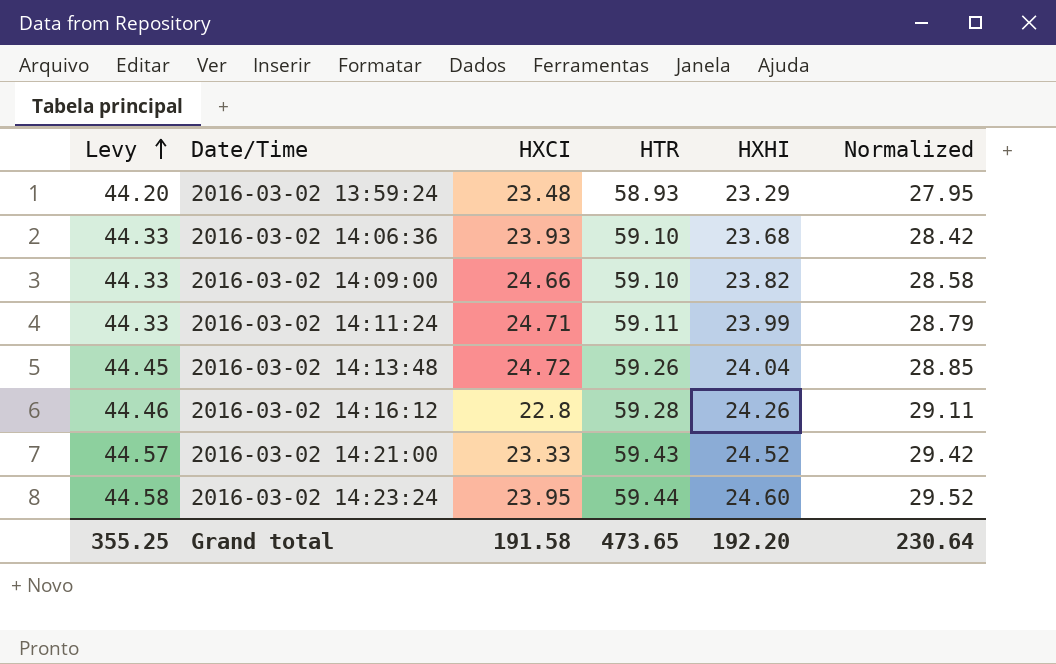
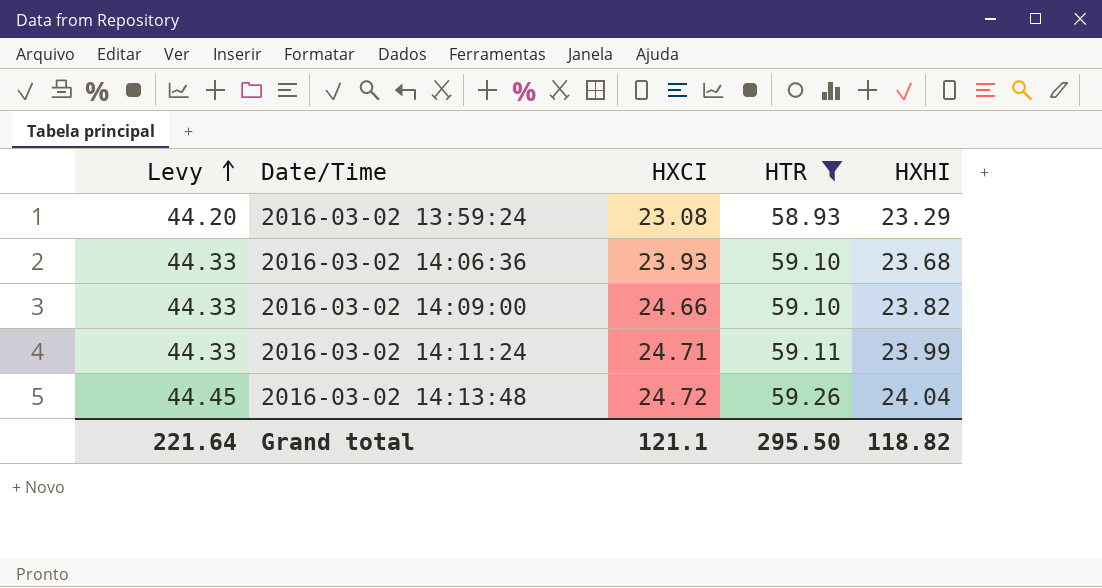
filter: none -> HTR <= 59.26
column Normalized | formula: [HXHI] * 1.2 -> none
2016-03-02 13:59:24 | HXCI: 23.48 -> 23.08
Grand total | Levy: 355.25 -> 221.64
Grand total | HXCI: 191.58 -> 121.1
Grand total | HTR: 473.65 -> 295.50
Grand total | HXHI: 192.20 -> 118.82

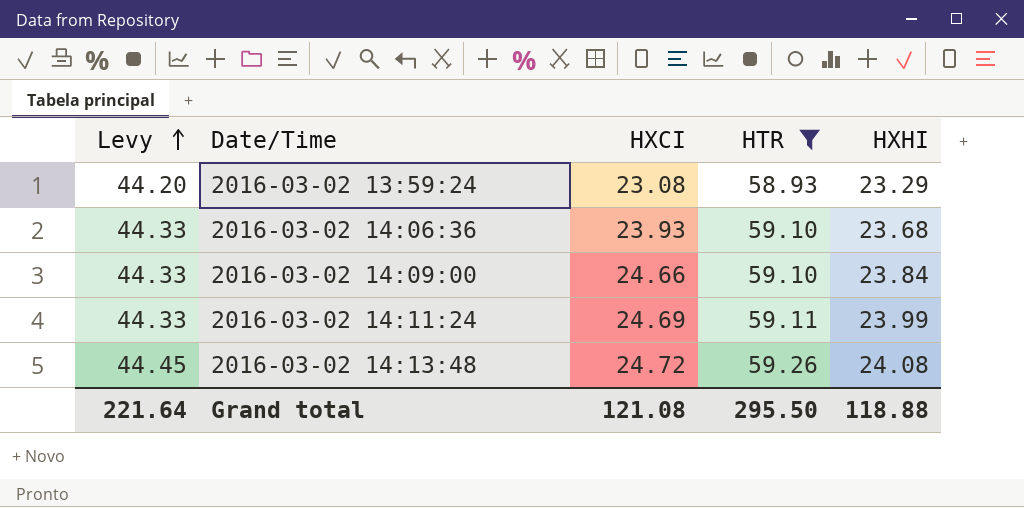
2016-03-02 14:09:00 | HXHI: 23.82 -> 23.84
2016-03-02 14:11:24 | HXCI: 24.71 -> 24.69
2016-03-02 14:13:48 | HXHI: 24.04 -> 24.08
Grand total | HXCI: 121.1 -> 121.08
Grand total | HXHI: 118.82 -> 118.88

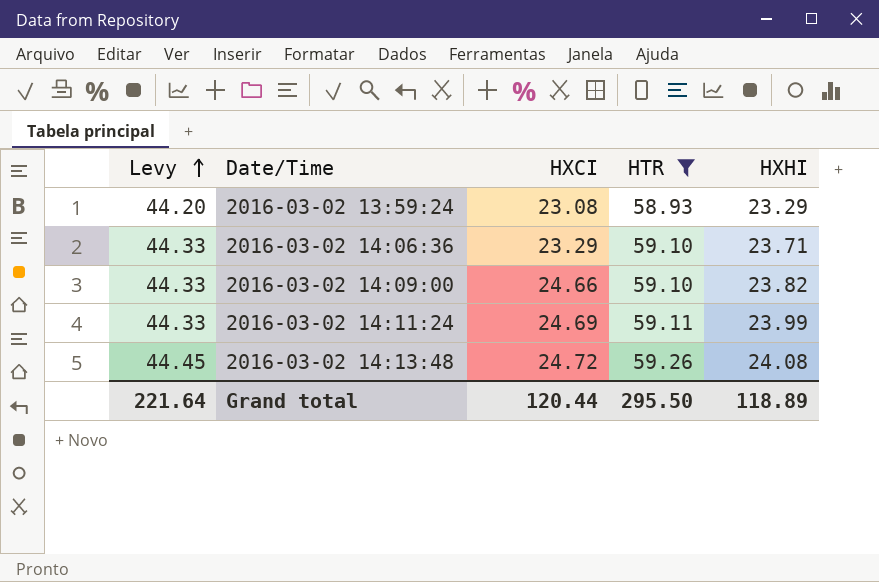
2016-03-02 14:06:36 | HXCI: 23.93 -> 23.29
2016-03-02 14:06:36 | HXHI: 23.68 -> 23.71
2016-03-02 14:09:00 | HXHI: 23.84 -> 23.82
Grand total | HXCI: 121.08 -> 120.44
Grand total | HXHI: 118.88 -> 118.89

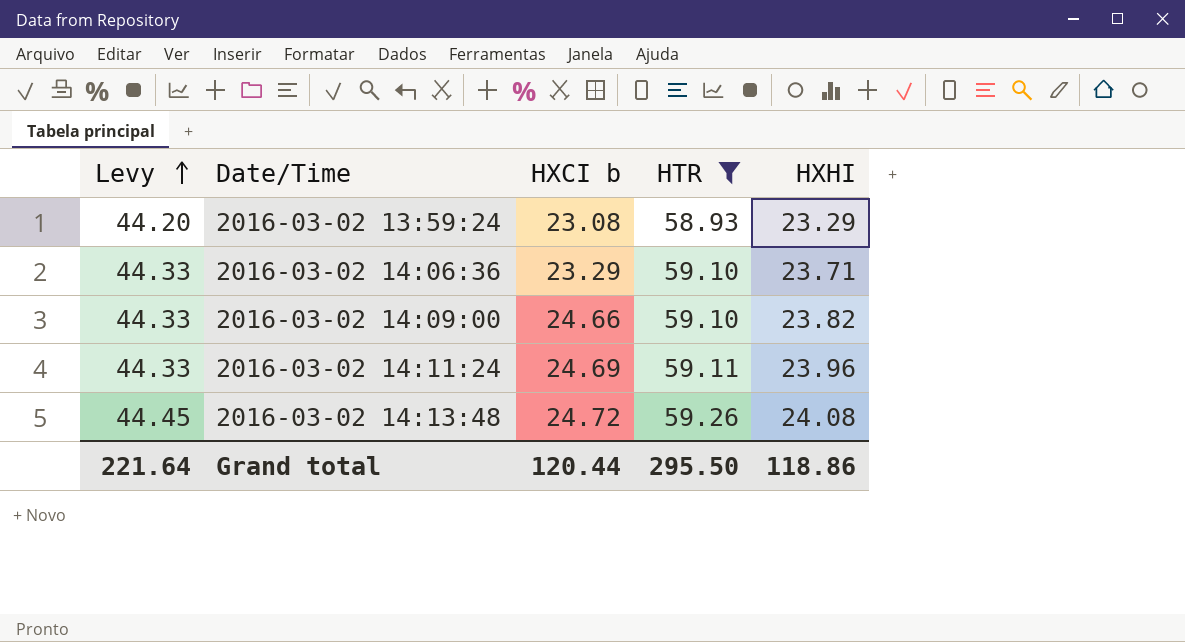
column name: HXCI -> HXCI b
2016-03-02 14:11:24 | HXHI: 23.99 -> 23.96
Grand total | HXHI: 118.89 -> 118.86

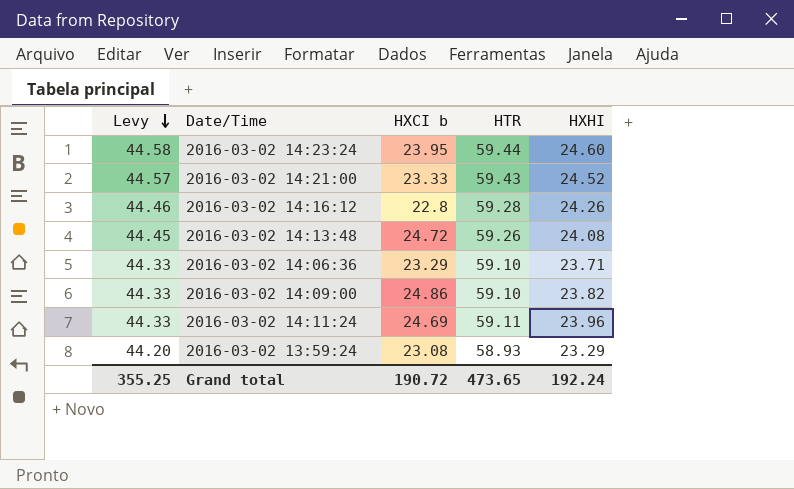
filter: HTR <= 59.26 -> none
row order: Levy ascending -> Levy descending
2016-03-02 14:09:00 | HXCI b: 24.66 -> 24.86
Grand total | Levy: 221.64 -> 355.25
Grand total | HXCI b: 120.44 -> 190.72
Grand total | HTR: 295.50 -> 473.65
Grand total | HXHI: 118.86 -> 192.24

